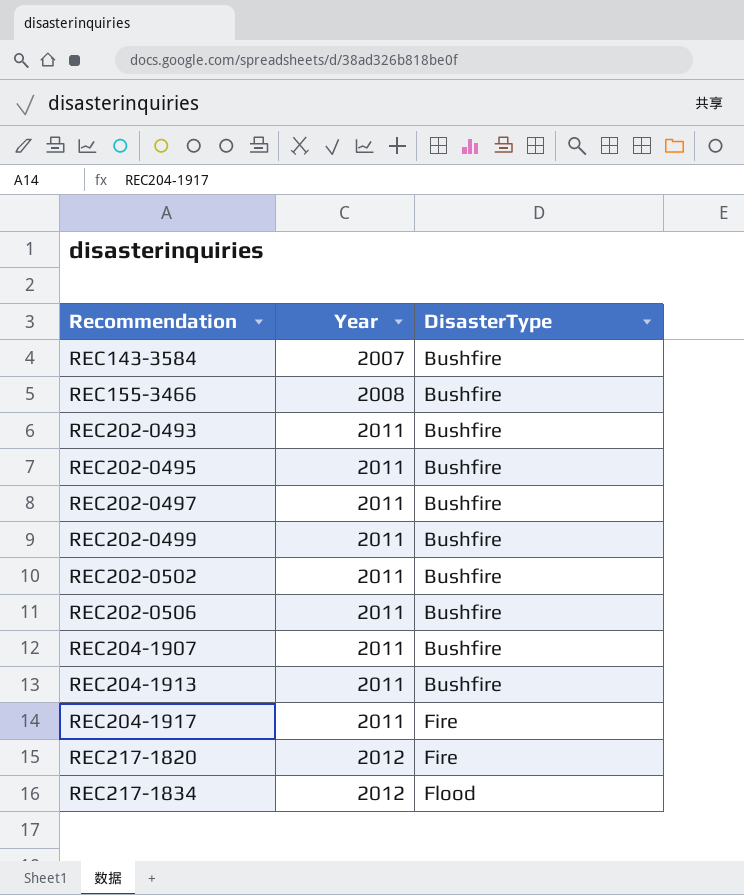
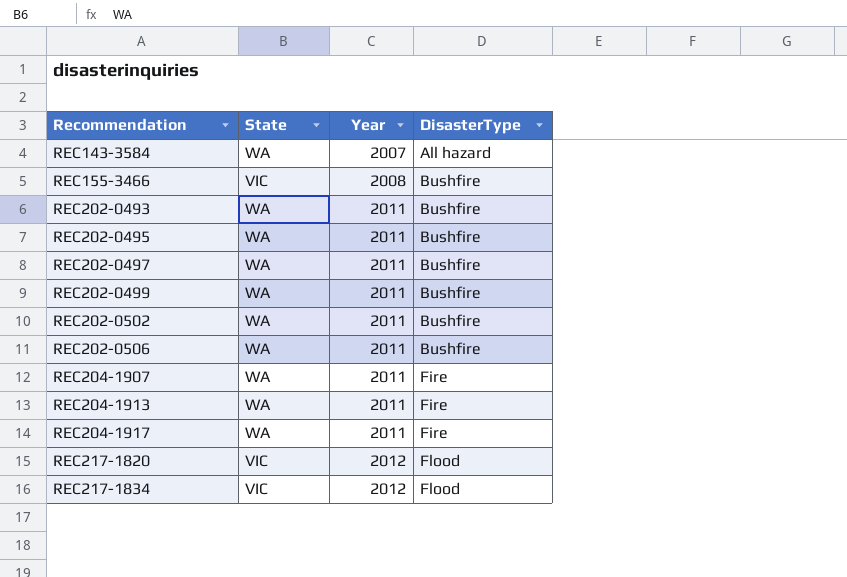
column State | position: none -> 2
REC143-3584 | DisasterType: Bushfire -> All hazard
REC204-1907 | DisasterType: Bushfire -> Fire
REC204-1913 | DisasterType: Bushfire -> Fire
REC217-1820 | DisasterType: Fire -> Flood

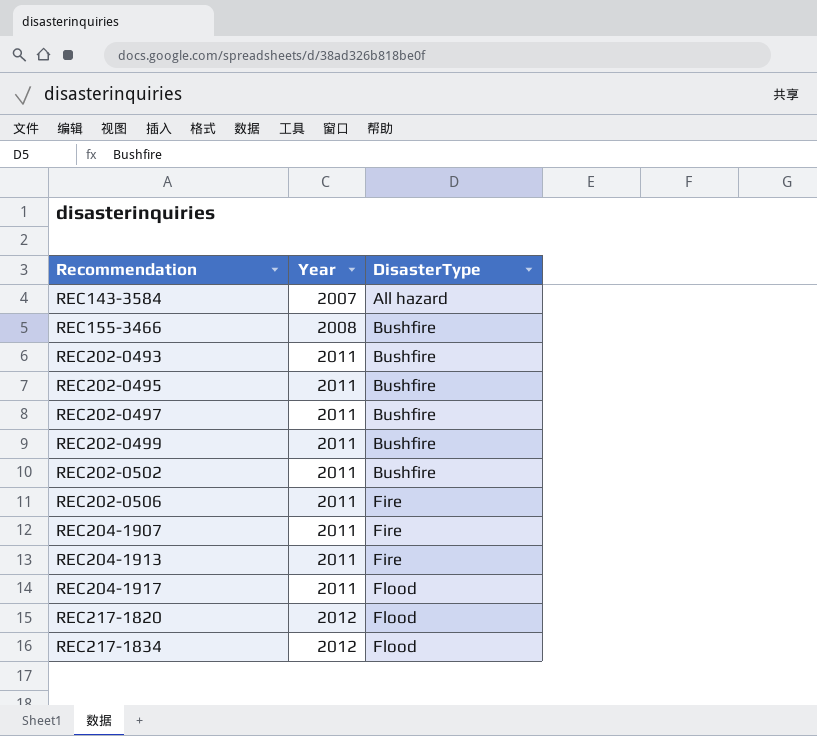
column State | position: 2 -> none
REC202-0506 | DisasterType: Bushfire -> Fire
REC204-1917 | DisasterType: Fire -> Flood

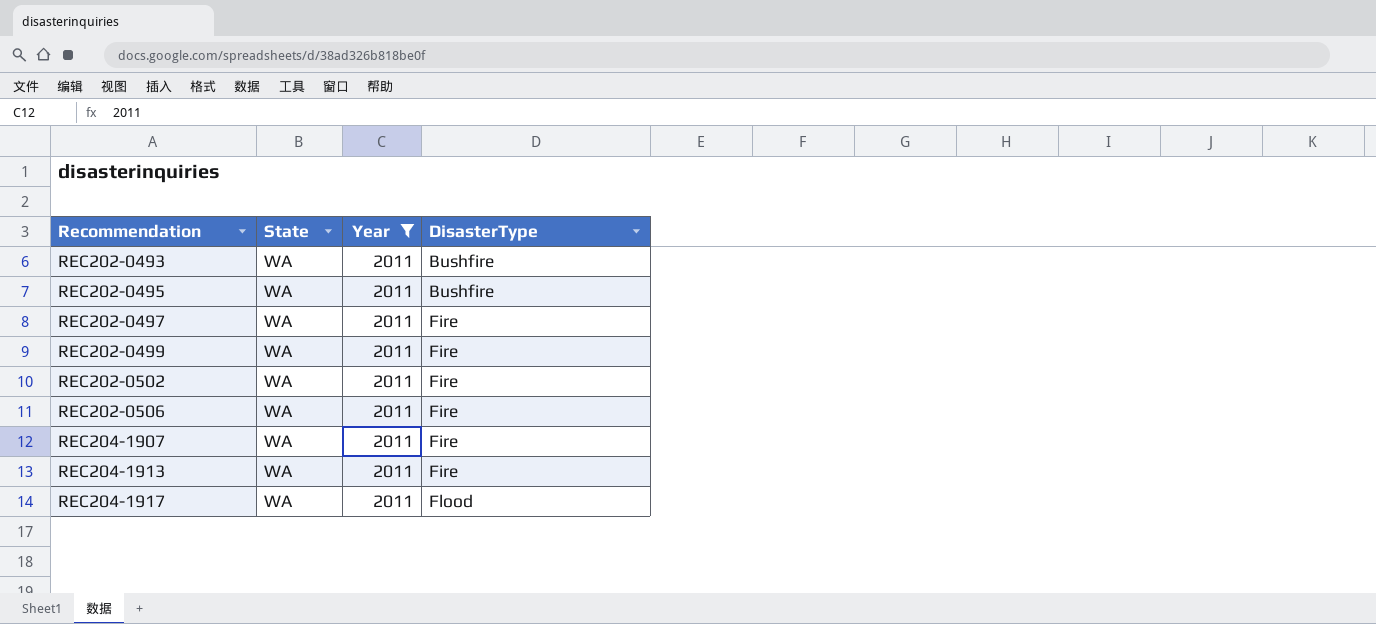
filter: none -> Year = 2011
column State | position: none -> 2
REC202-0497 | DisasterType: Bushfire -> Fire
REC202-0499 | DisasterType: Bushfire -> Fire
REC202-0502 | DisasterType: Bushfire -> Fire

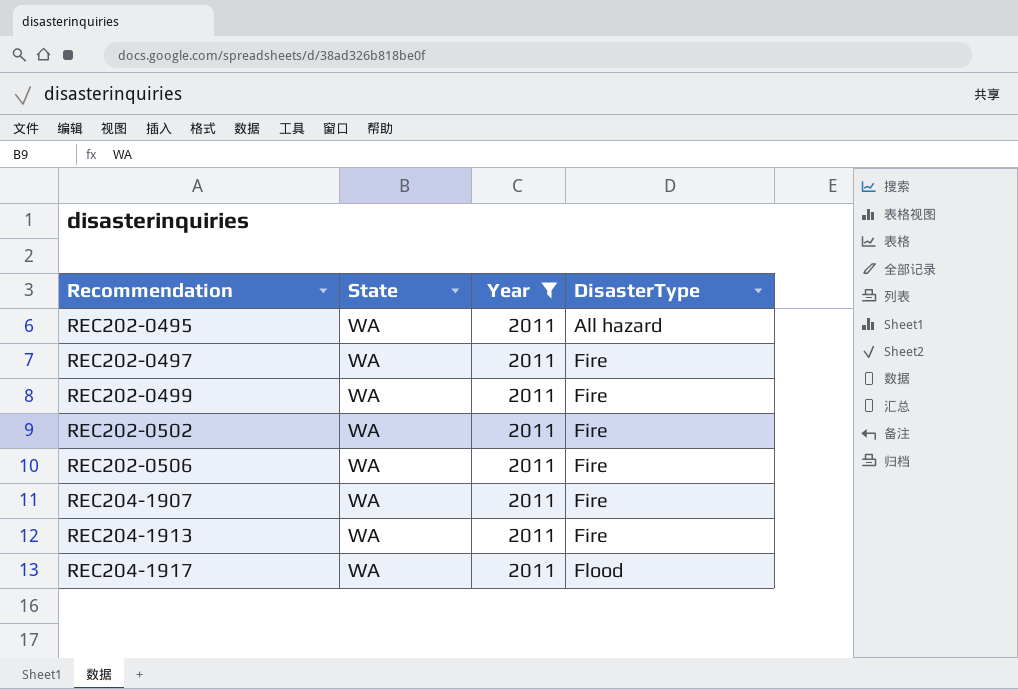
row REC202-0493: WA | 2011 | Bushfire -> none
REC202-0495 | DisasterType: Bushfire -> All hazard

